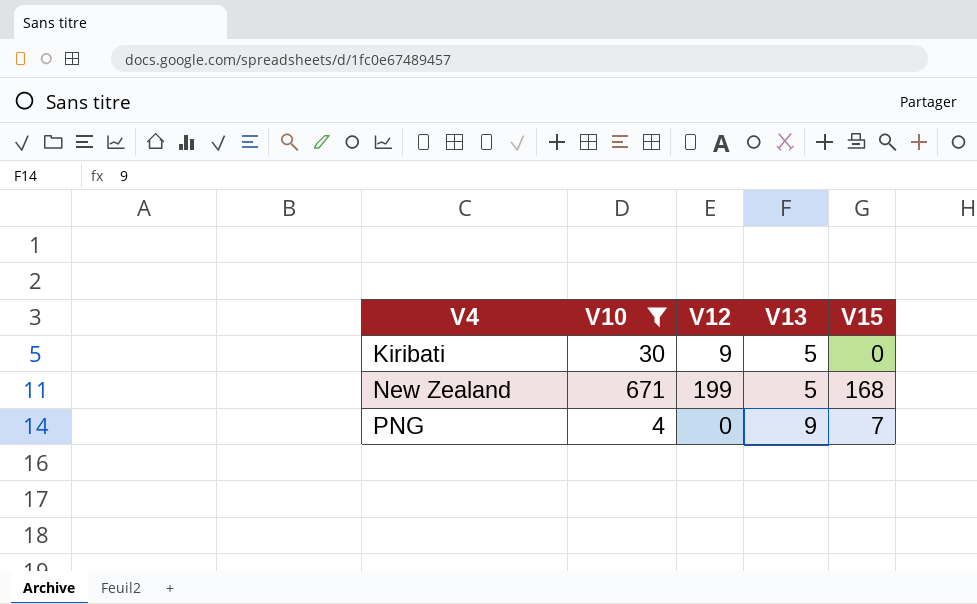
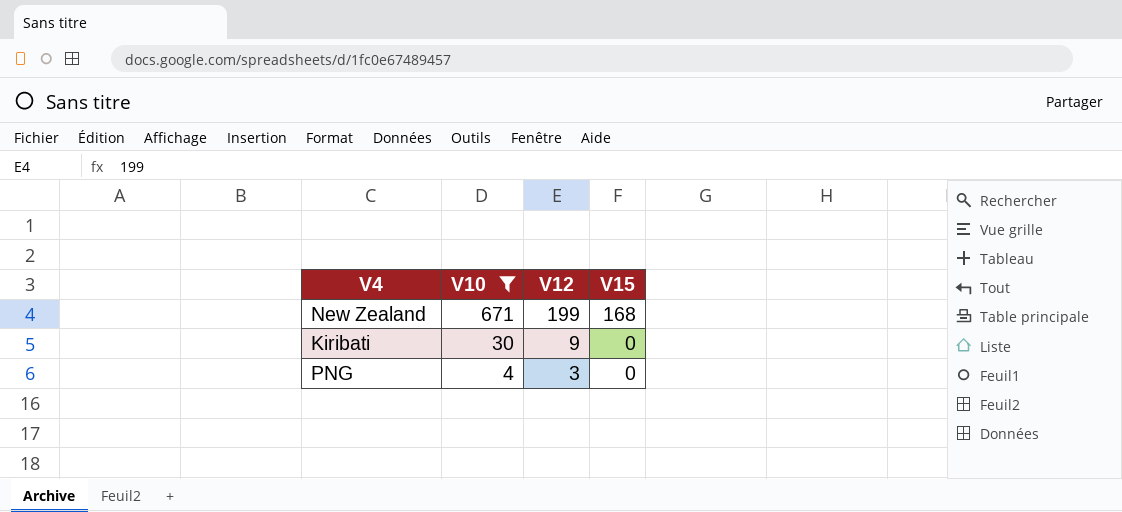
row order: V4 ascending -> V10 descending
column V13 | position: 4 -> none
PNG | V12: 0 -> 3
PNG | V15: 7 -> 0

